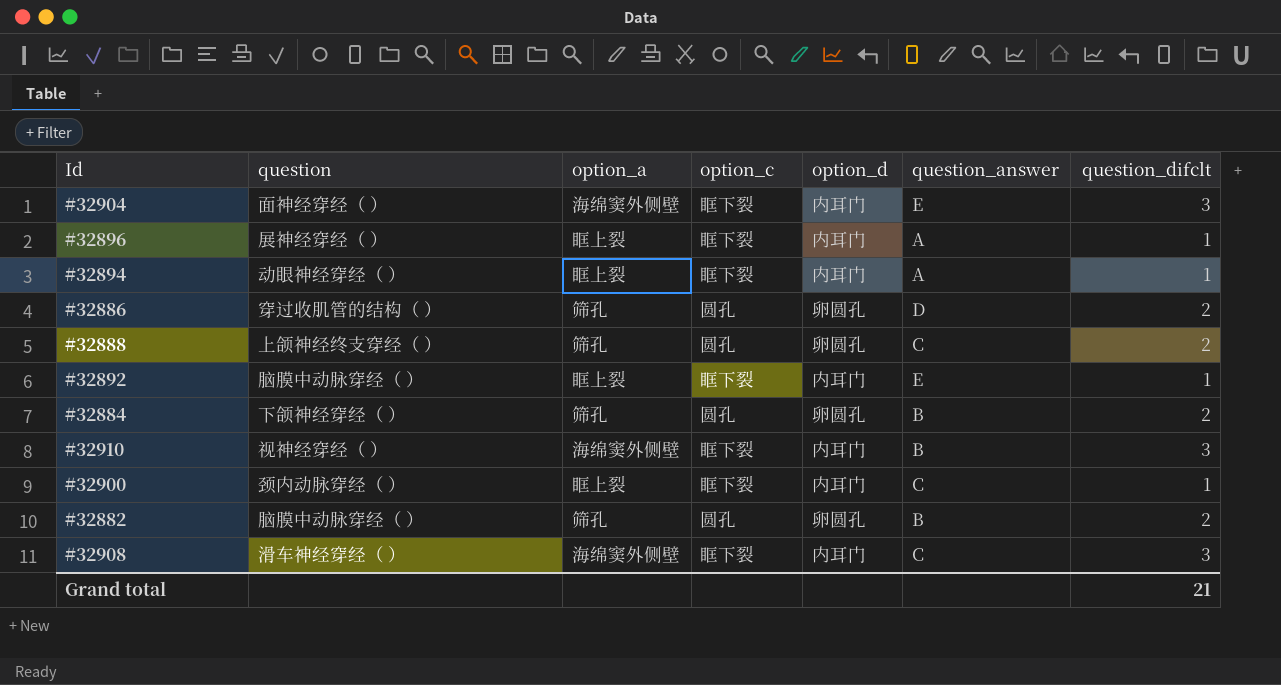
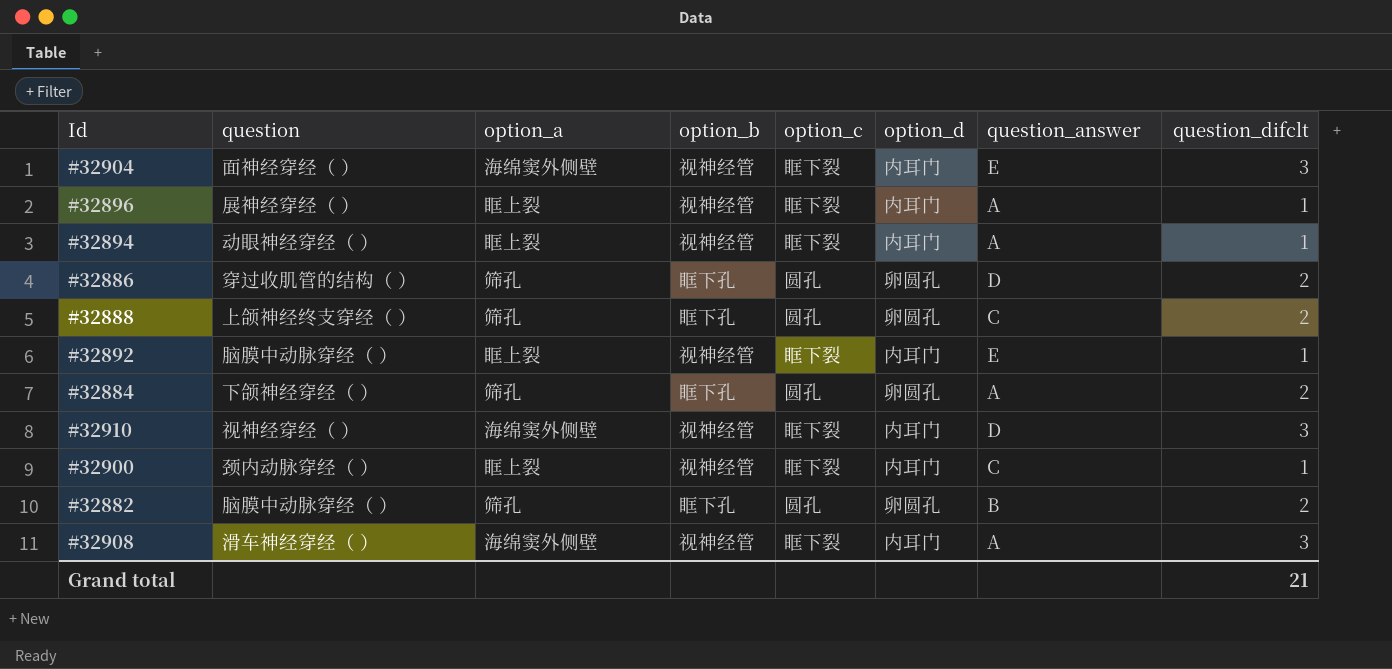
column option_b | position: none -> 4
#32884 | question_answer: B -> A
#32910 | question_answer: B -> D
#32908 | question_answer: C -> A

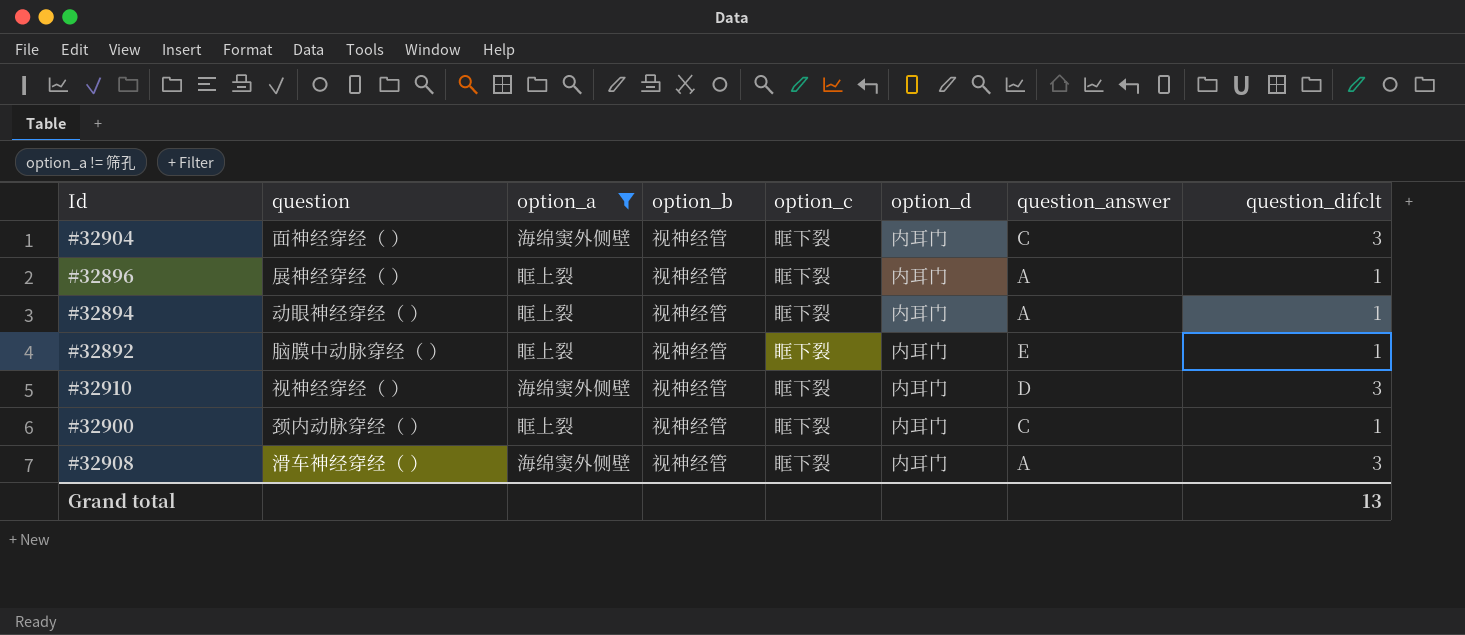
filter: none -> option_a != 筛孔
#32904 | question_answer: E -> C
Grand total | question_difclt: 21 -> 13

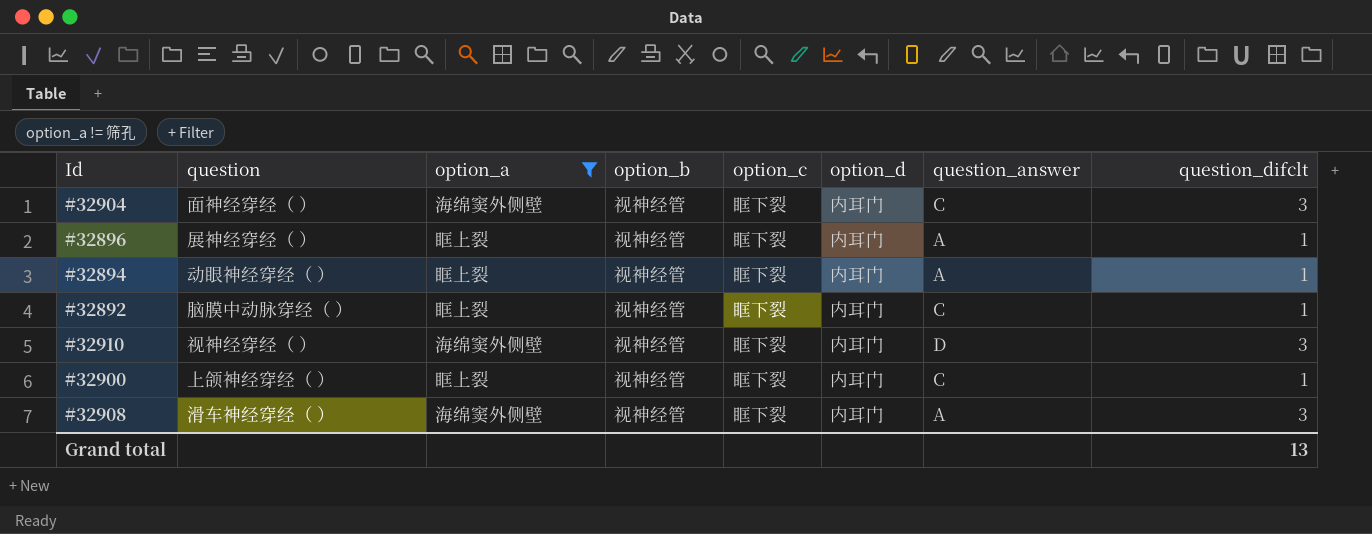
#32892 | question_answer: E -> C
#32900 | question: 颈内动脉穿经（ ） -> 上颌神经穿经（ ）

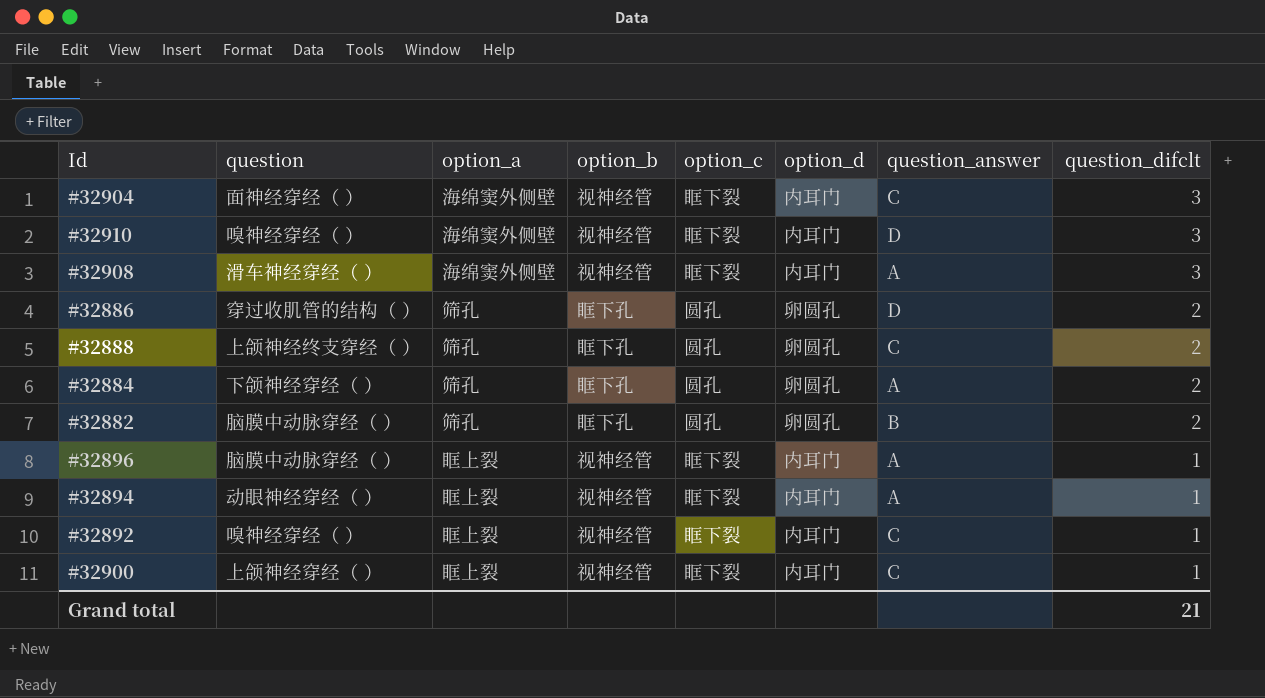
filter: option_a != 筛孔 -> none
row order: none -> question_difclt descending
#32910 | question: 视神经穿经（ ） -> 嗅神经穿经（ ）
#32896 | question: 展神经穿经（ ） -> 脑膜中动脉穿经（ ）
#32892 | question: 脑膜中动脉穿经（ ） -> 嗅神经穿经（ ）
Grand total | question_difclt: 13 -> 21

